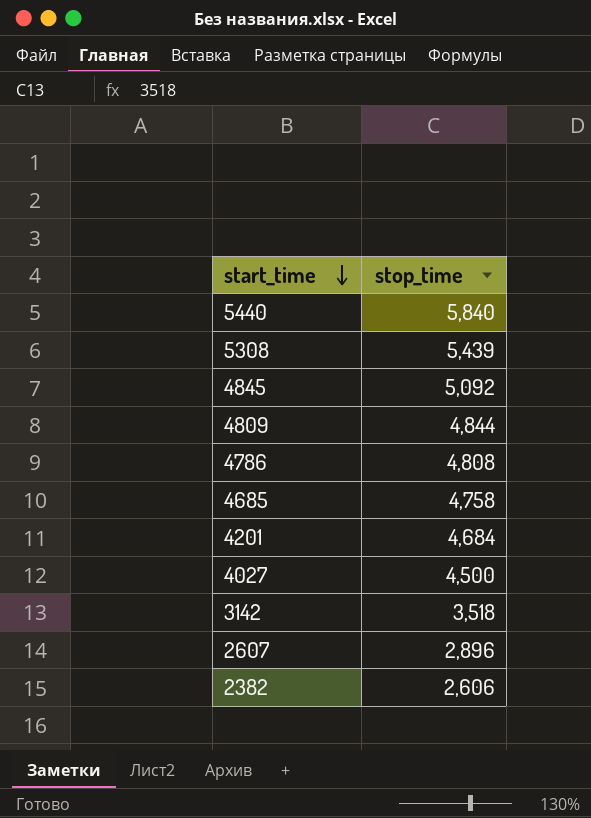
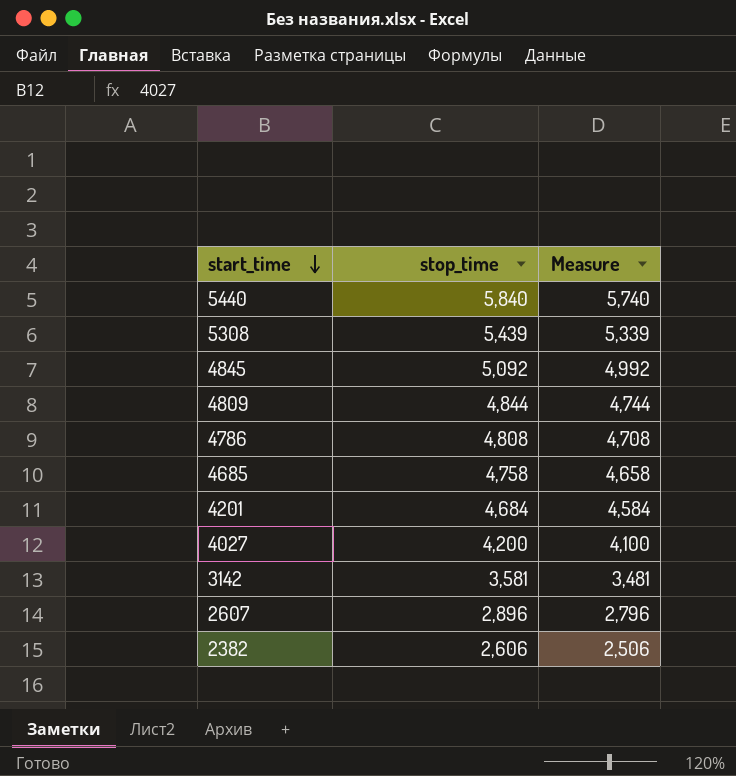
column Measure | formula: none -> [stop_time] - 100
4027 | stop_time: 4,500 -> 4,200
3142 | stop_time: 3,518 -> 3,581

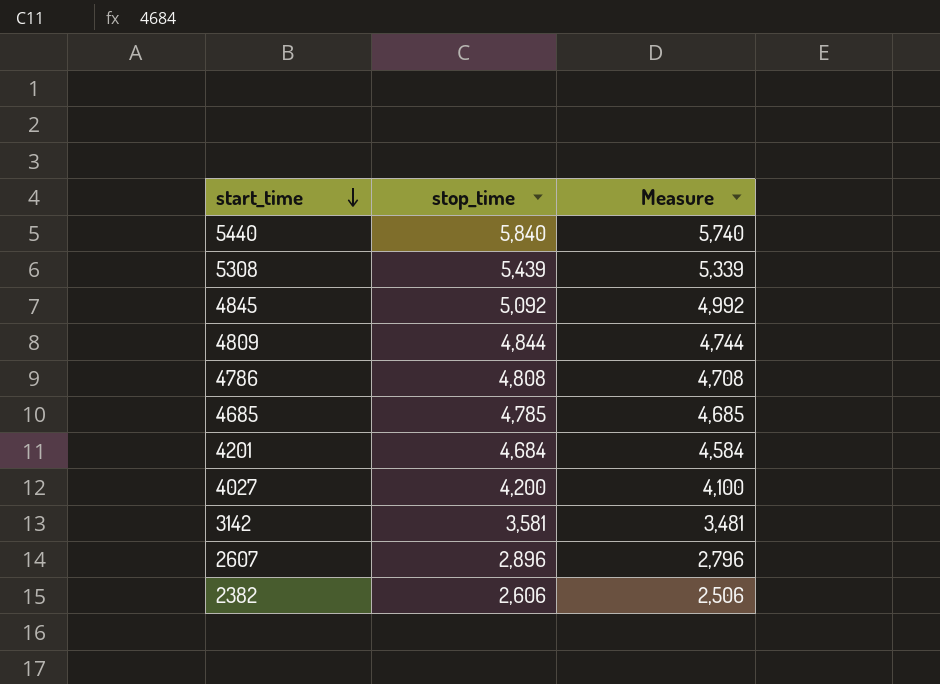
4685 | stop_time: 4,758 -> 4,785
4685 | Measure: 4,658 -> 4,685

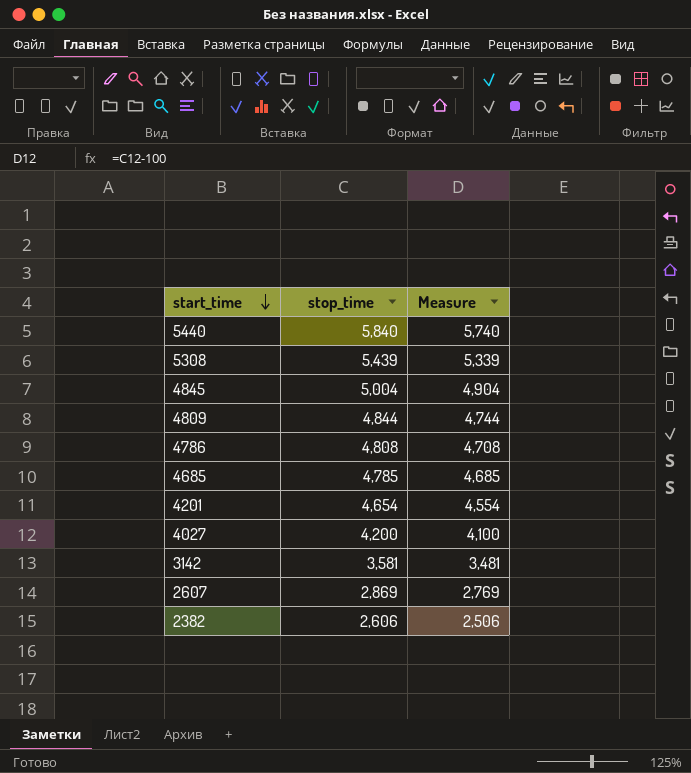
4845 | stop_time: 5,092 -> 5,004
4845 | Measure: 4,992 -> 4,904
4201 | stop_time: 4,684 -> 4,654
4201 | Measure: 4,584 -> 4,554
2607 | stop_time: 2,896 -> 2,869
2607 | Measure: 2,796 -> 2,769

